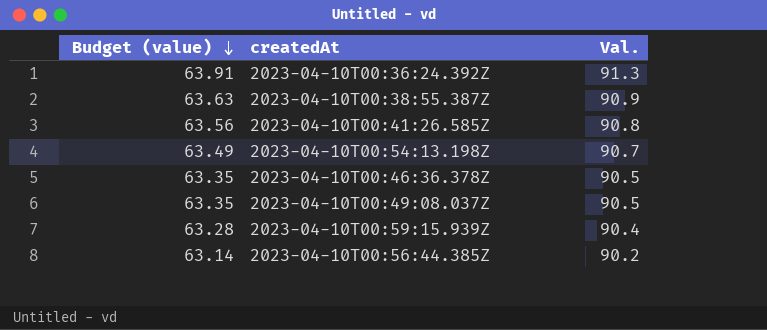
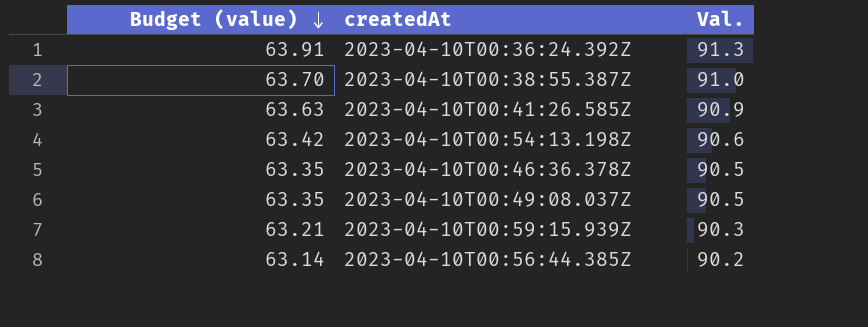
2023-04-10T00:38:55.387Z | Budget (value): 63.63 -> 63.70
2023-04-10T00:38:55.387Z | Val.: 90.9 -> 91.0
2023-04-10T00:41:26.585Z | Budget (value): 63.56 -> 63.63
2023-04-10T00:41:26.585Z | Val.: 90.8 -> 90.9
2023-04-10T00:54:13.198Z | Budget (value): 63.49 -> 63.42
2023-04-10T00:54:13.198Z | Val.: 90.7 -> 90.6
2023-04-10T00:59:15.939Z | Budget (value): 63.28 -> 63.21
2023-04-10T00:59:15.939Z | Val.: 90.4 -> 90.3

